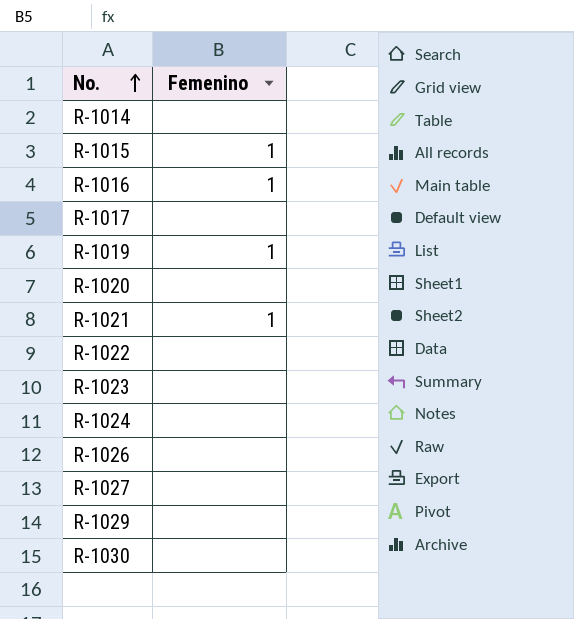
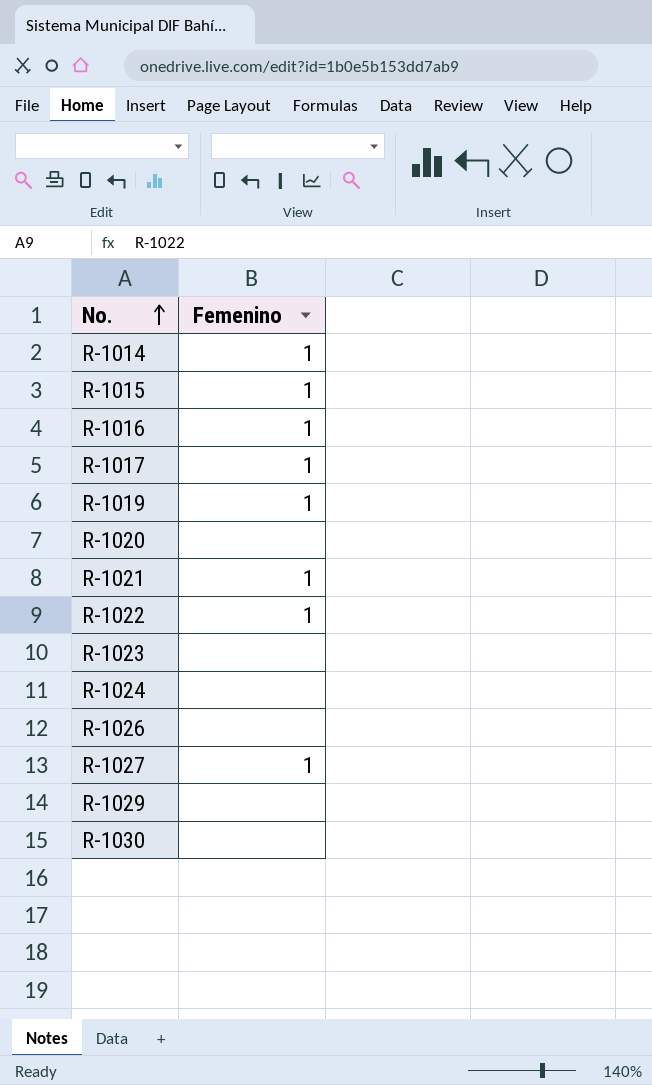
R-1014 | Femenino: none -> 1
R-1017 | Femenino: none -> 1
R-1022 | Femenino: none -> 1
R-1027 | Femenino: none -> 1

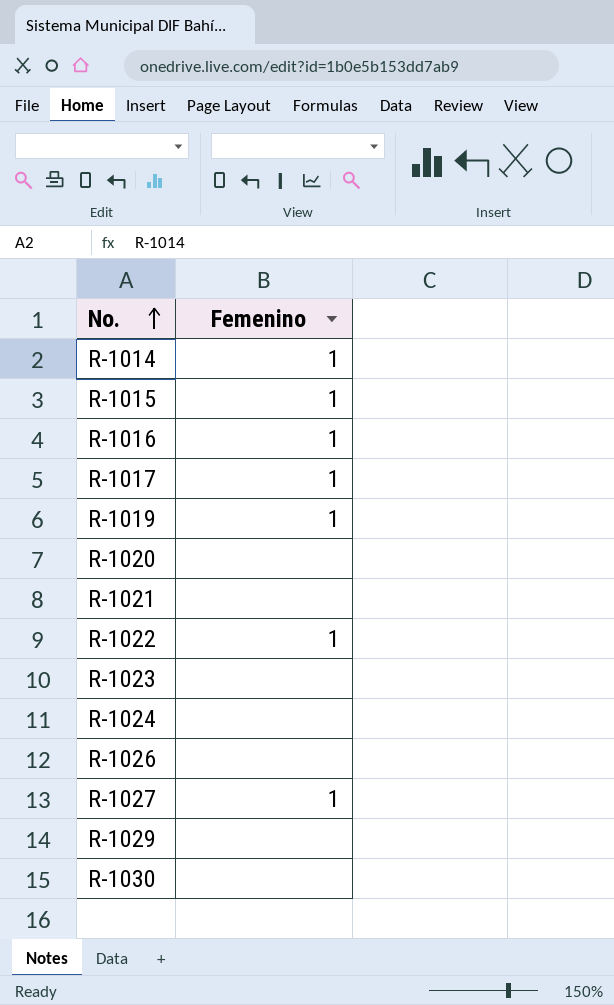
R-1021 | Femenino: 1 -> none

